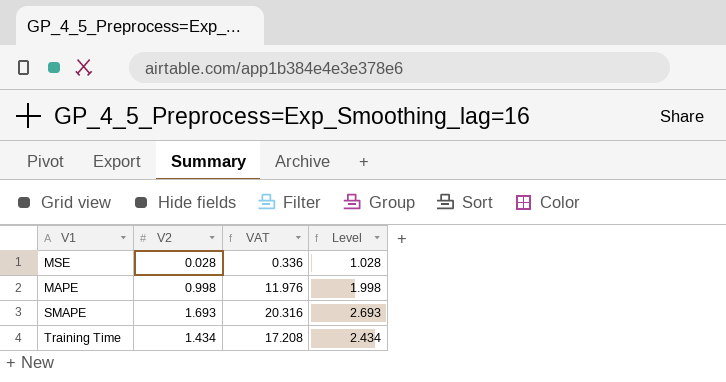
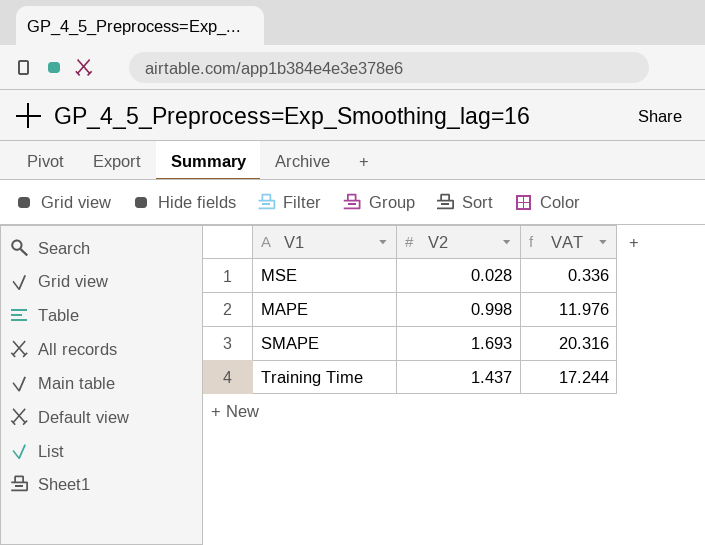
column Level | formula: [V2] + 1 -> none
Training Time | V2: 1.434 -> 1.437
Training Time | VAT: 17.208 -> 17.244

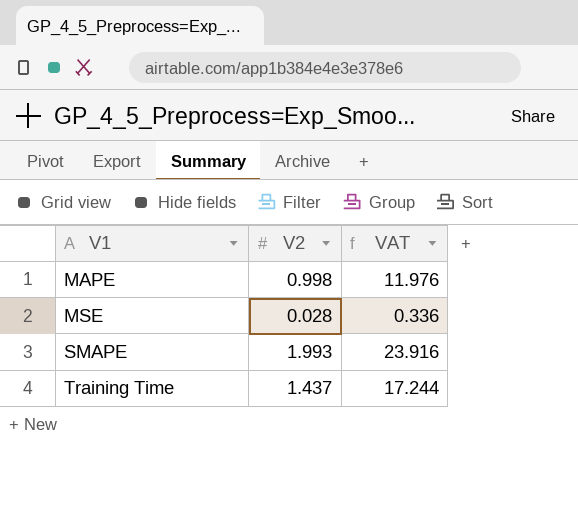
row order: none -> V1 ascending
SMAPE | V2: 1.693 -> 1.993
SMAPE | VAT: 20.316 -> 23.916

